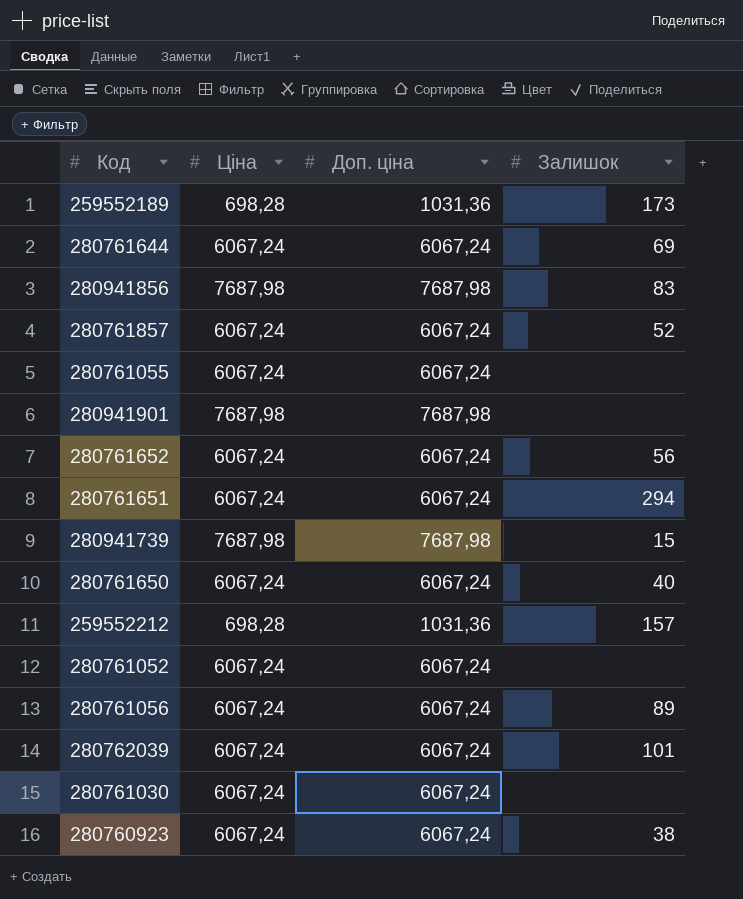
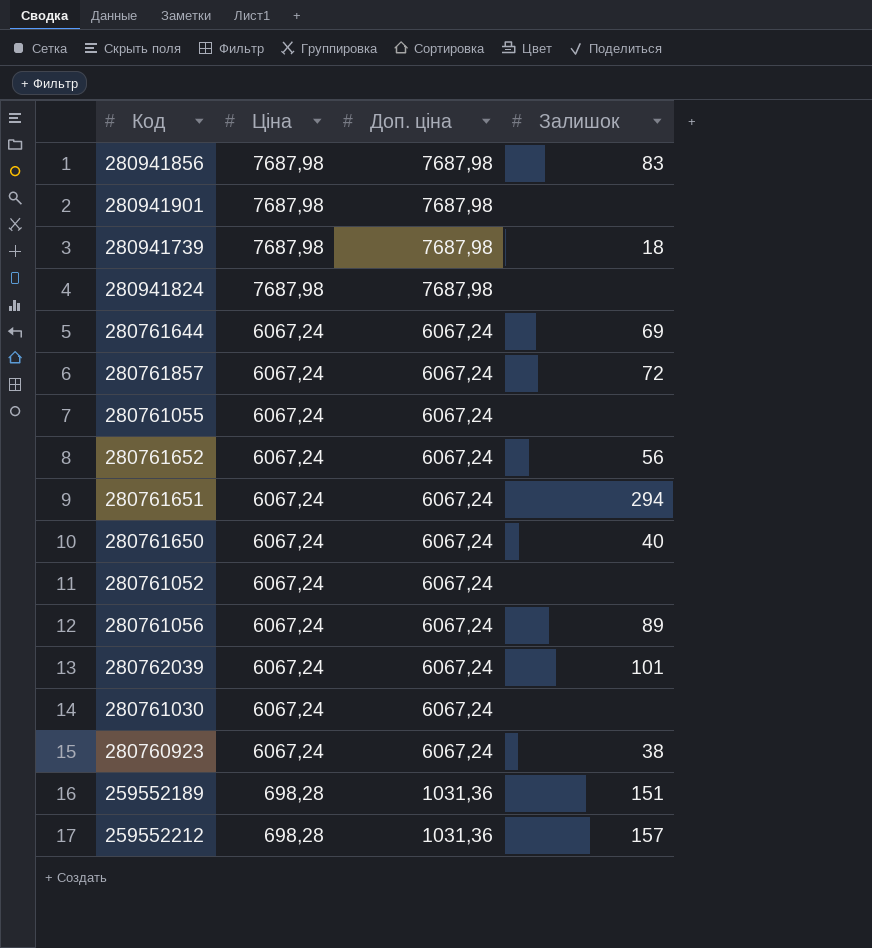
row order: none -> Ціна descending
280941739 | Залишок: 15 -> 18
row 280941824: none -> 7687,98 | 7687,98 | none
280761857 | Залишок: 52 -> 72
259552189 | Залишок: 173 -> 151

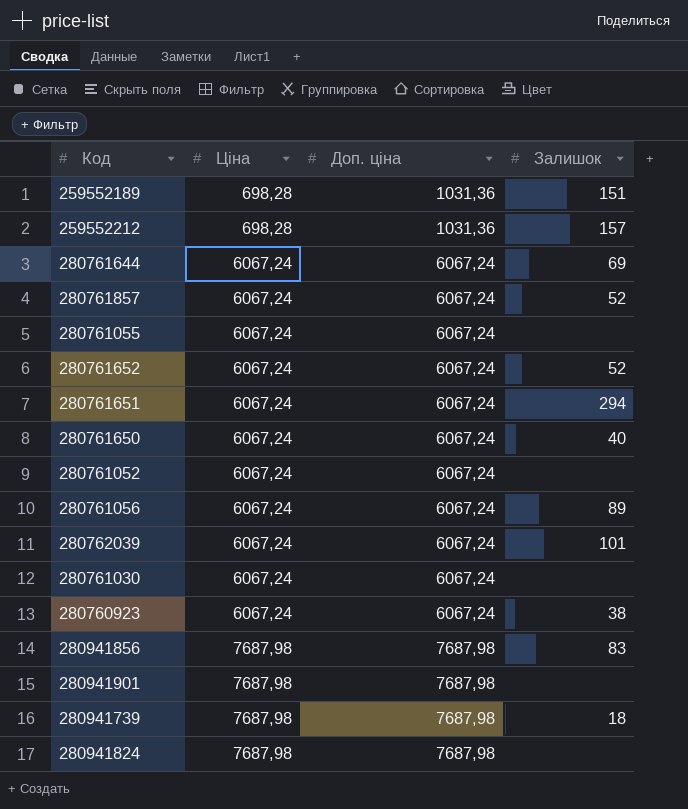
row order: Ціна descending -> Ціна ascending
280761857 | Залишок: 72 -> 52
280761652 | Залишок: 56 -> 52

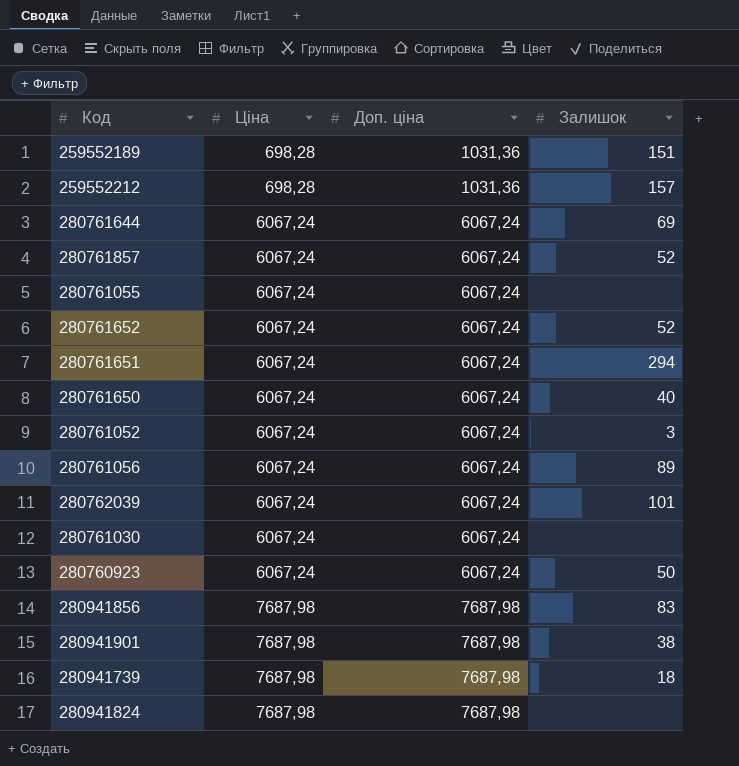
280761052 | Залишок: none -> 3
280760923 | Залишок: 38 -> 50
280941901 | Залишок: none -> 38

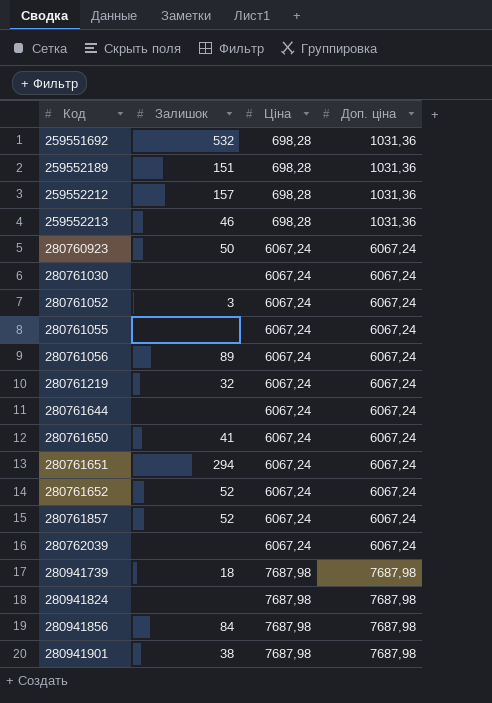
row order: Ціна ascending -> Код ascending
column Залишок | position: 4 -> 2
row 259551692: none -> 532 | 698,28 | 1031,36
row 259552213: none -> 46 | 698,28 | 1031,36
row 280761219: none -> 32 | 6067,24 | 6067,24
280761644 | Залишок: 69 -> none
280761650 | Залишок: 40 -> 41
280762039 | Залишок: 101 -> none
280941856 | Залишок: 83 -> 84

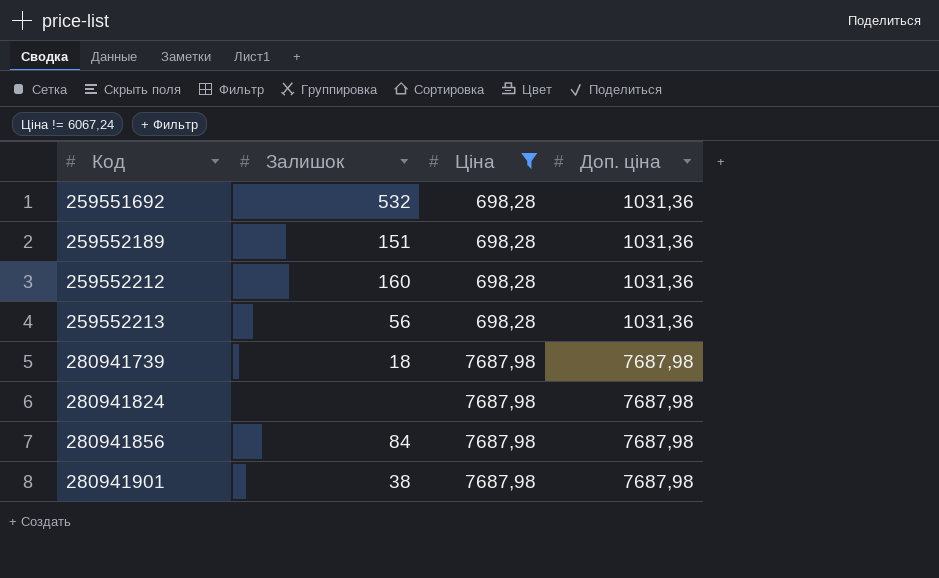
filter: none -> Ціна != 6067,24
259552212 | Залишок: 157 -> 160
259552213 | Залишок: 46 -> 56

